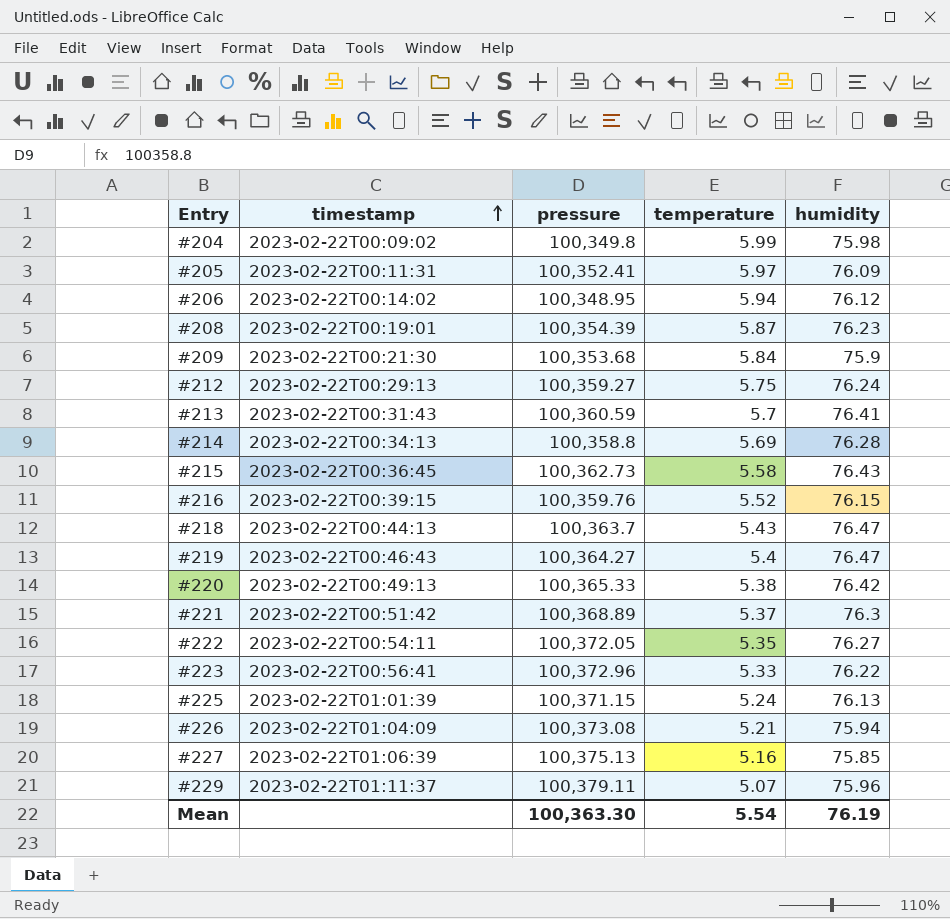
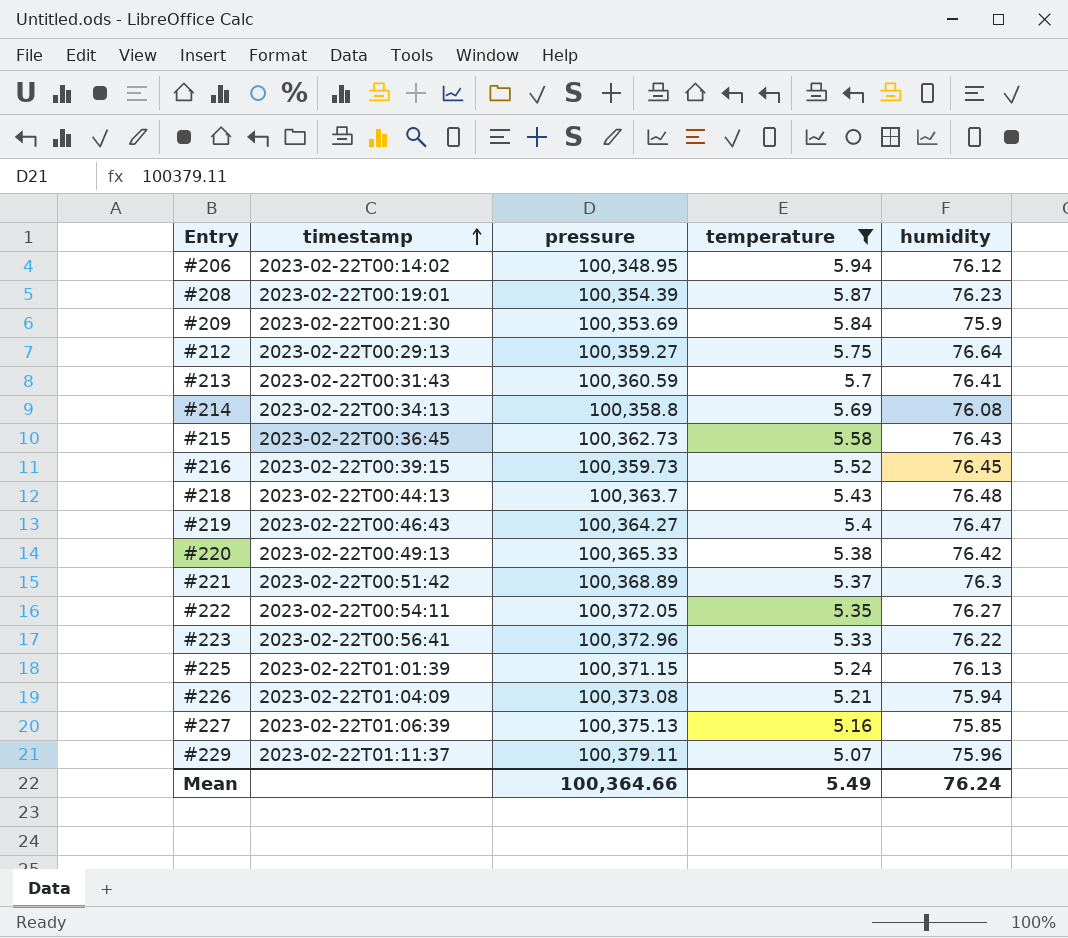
filter: none -> temperature <= 5.94
#209 | pressure: 100,353.68 -> 100,353.69
#212 | humidity: 76.24 -> 76.64
#214 | humidity: 76.28 -> 76.08
#216 | pressure: 100,359.76 -> 100,359.73
#216 | humidity: 76.15 -> 76.45
#218 | humidity: 76.47 -> 76.48
Mean | pressure: 100,363.30 -> 100,364.66
Mean | temperature: 5.54 -> 5.49
Mean | humidity: 76.19 -> 76.24

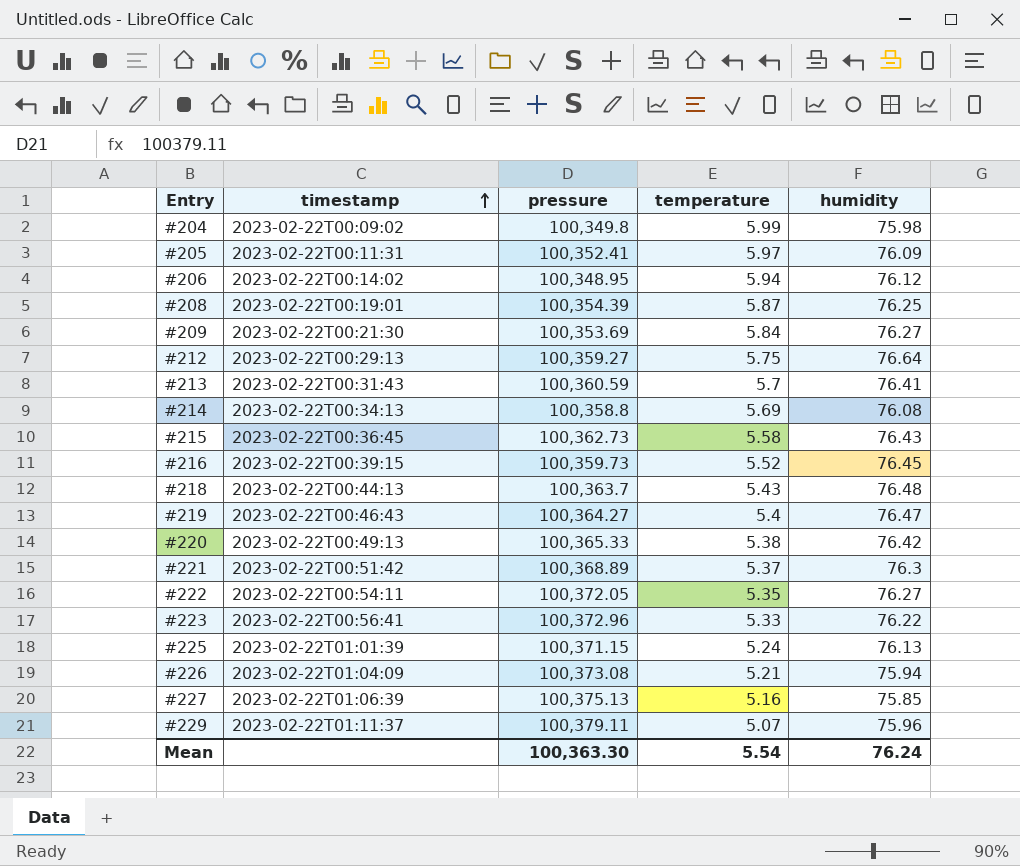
filter: temperature <= 5.94 -> none
#208 | humidity: 76.23 -> 76.25
#209 | humidity: 75.9 -> 76.27
Mean | pressure: 100,364.66 -> 100,363.30
Mean | temperature: 5.49 -> 5.54

